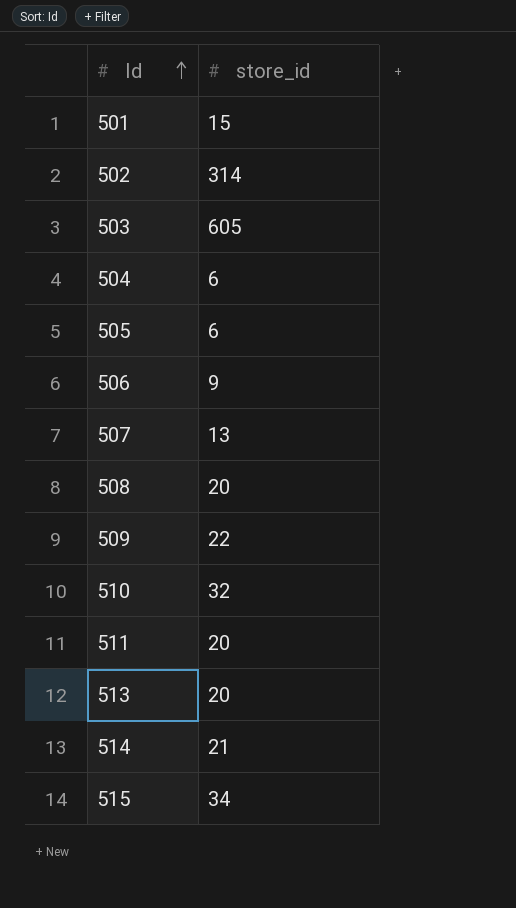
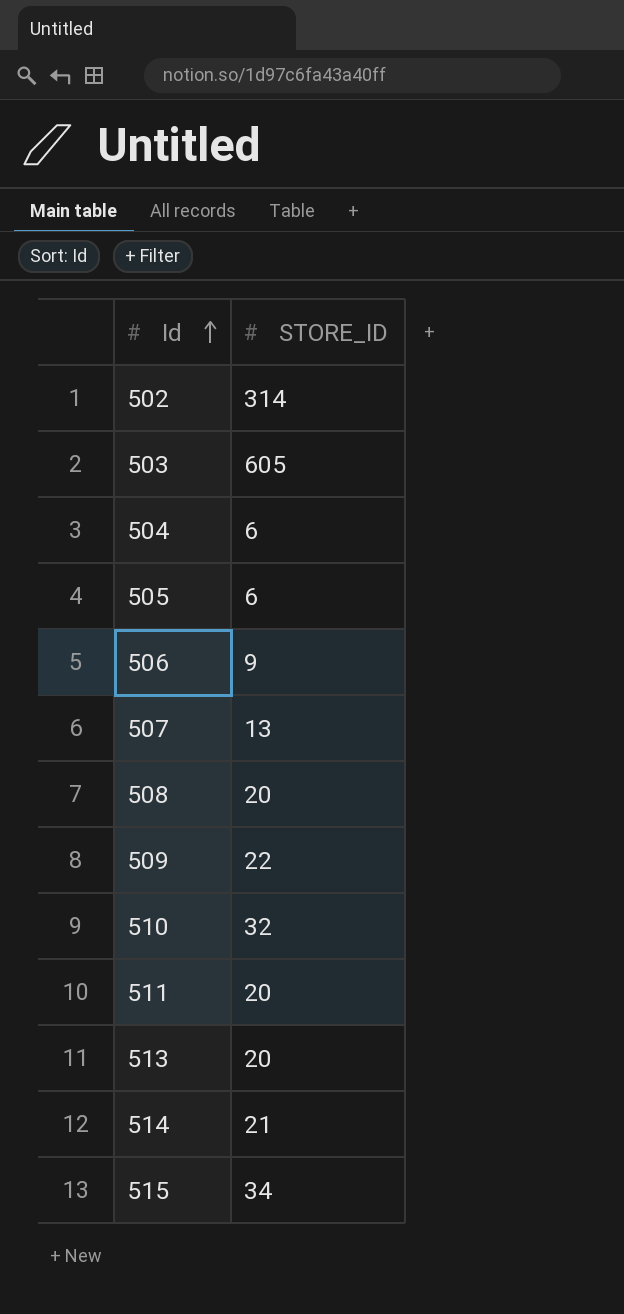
column name: store_id -> STORE_ID
row 501: 15 -> none

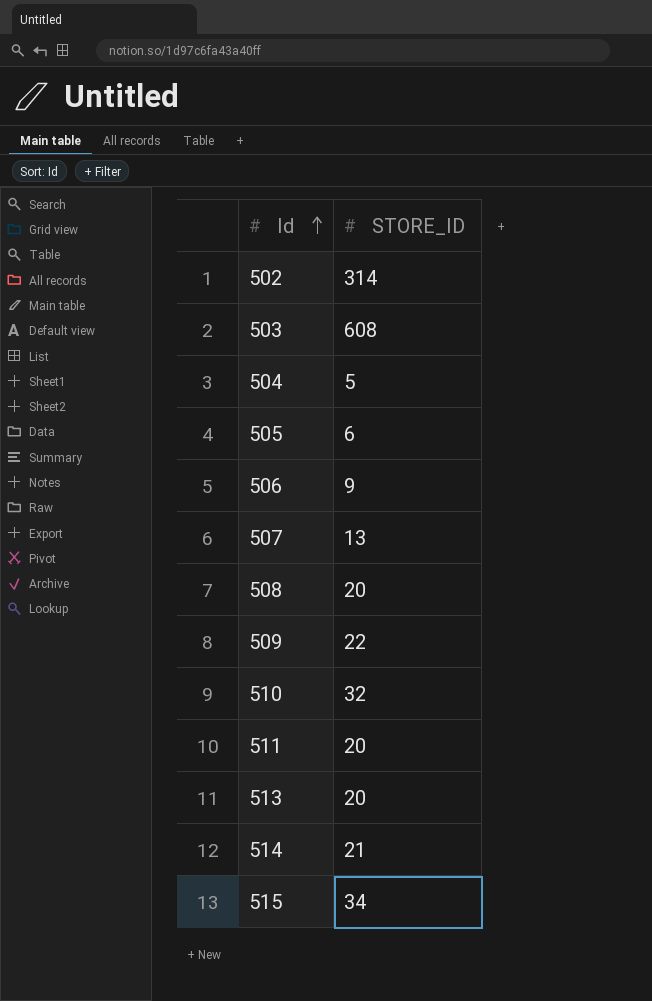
503 | STORE_ID: 605 -> 608
504 | STORE_ID: 6 -> 5

